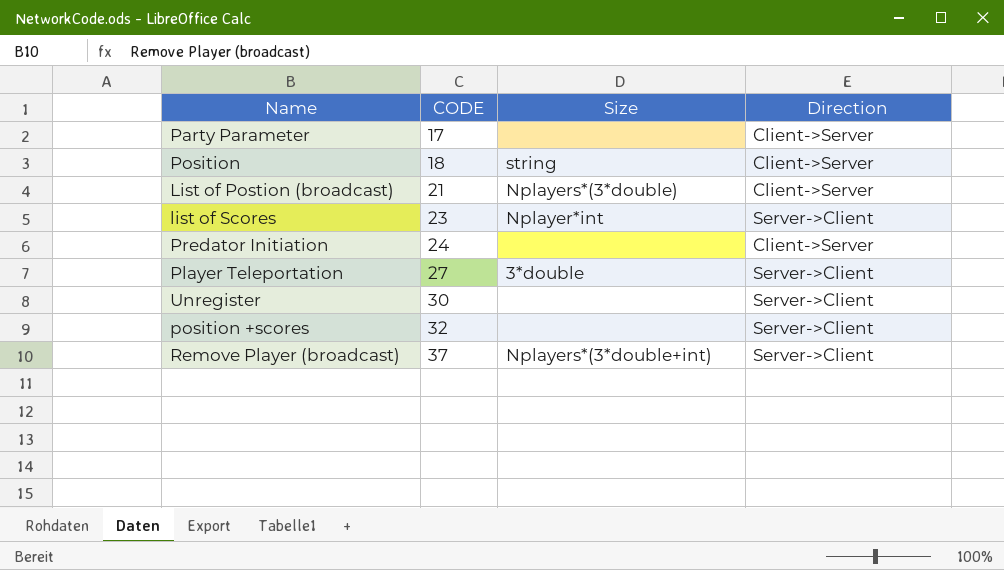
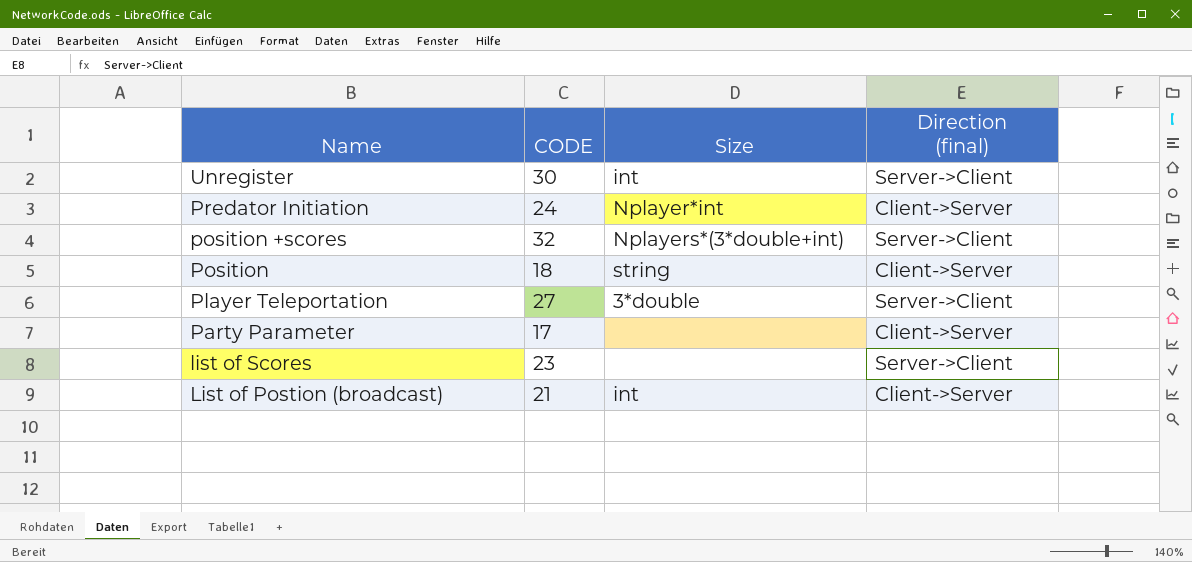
row order: CODE ascending -> Name descending
column name: Direction -> Direction (final)
row Remove Player (broadcast): 37 | Nplayers*(3*double+int) | Server->Client -> none
Unregister | Size: none -> int
Predator Initiation | Size: none -> Nplayer*int
position +scores | Size: none -> Nplayers*(3*double+int)
list of Scores | Size: Nplayer*int -> none
List of Postion (broadcast) | Size: Nplayers*(3*double) -> int

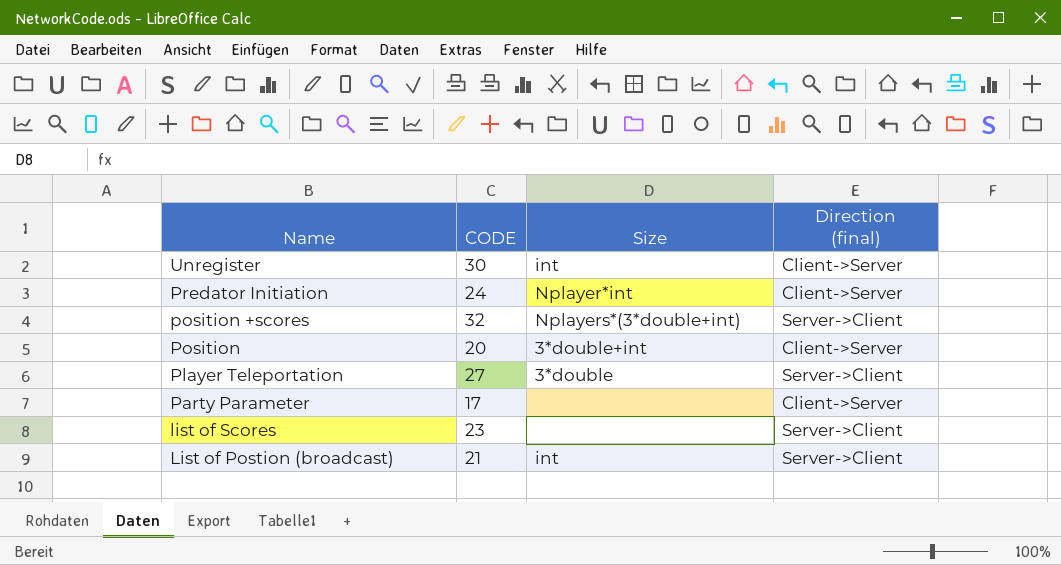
Unregister | Direction (final): Server->Client -> Client->Server
Position | CODE: 18 -> 20
Position | Size: string -> 3*double+int
List of Postion (broadcast) | Direction (final): Client->Server -> Server->Client

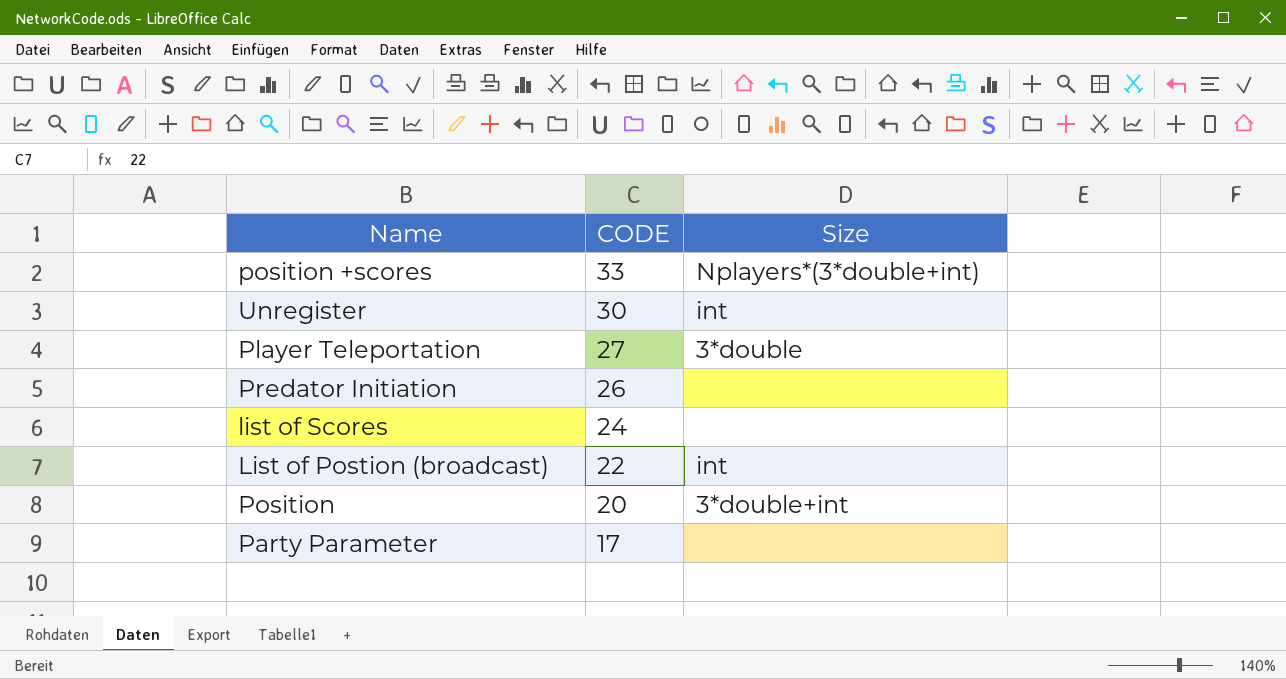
row order: Name descending -> CODE descending
column Direction (final) | position: 4 -> none
position +scores | CODE: 32 -> 33
Predator Initiation | CODE: 24 -> 26
Predator Initiation | Size: Nplayer*int -> none
list of Scores | CODE: 23 -> 24
List of Postion (broadcast) | CODE: 21 -> 22

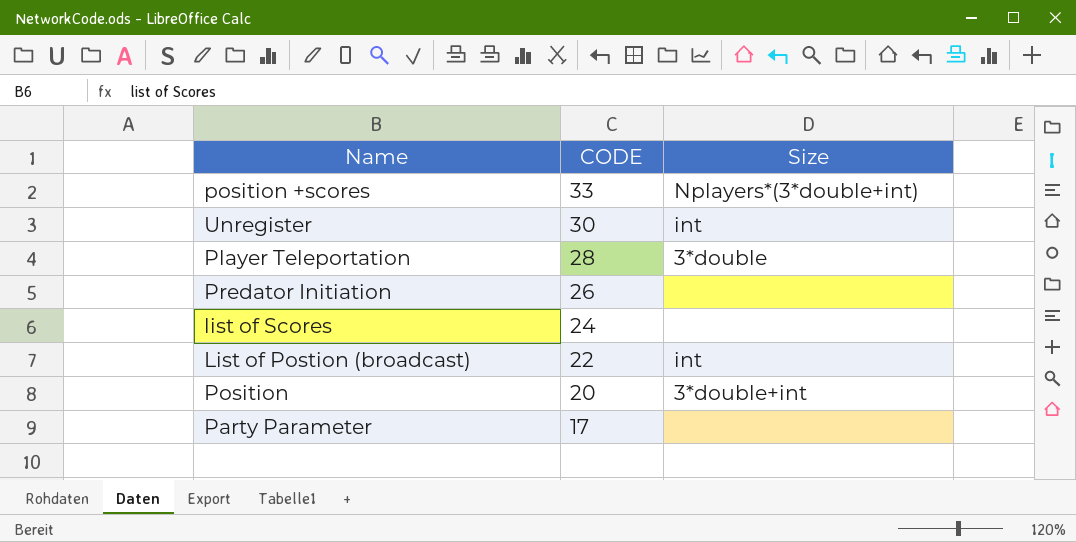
Player Teleportation | CODE: 27 -> 28

